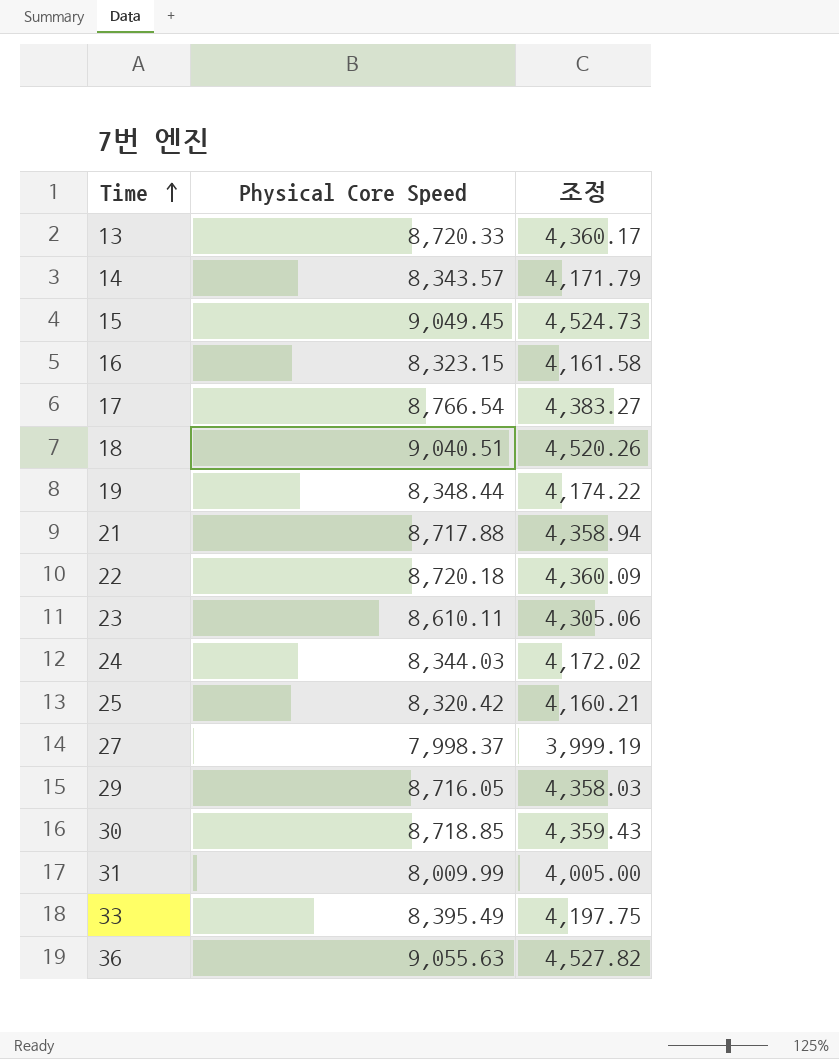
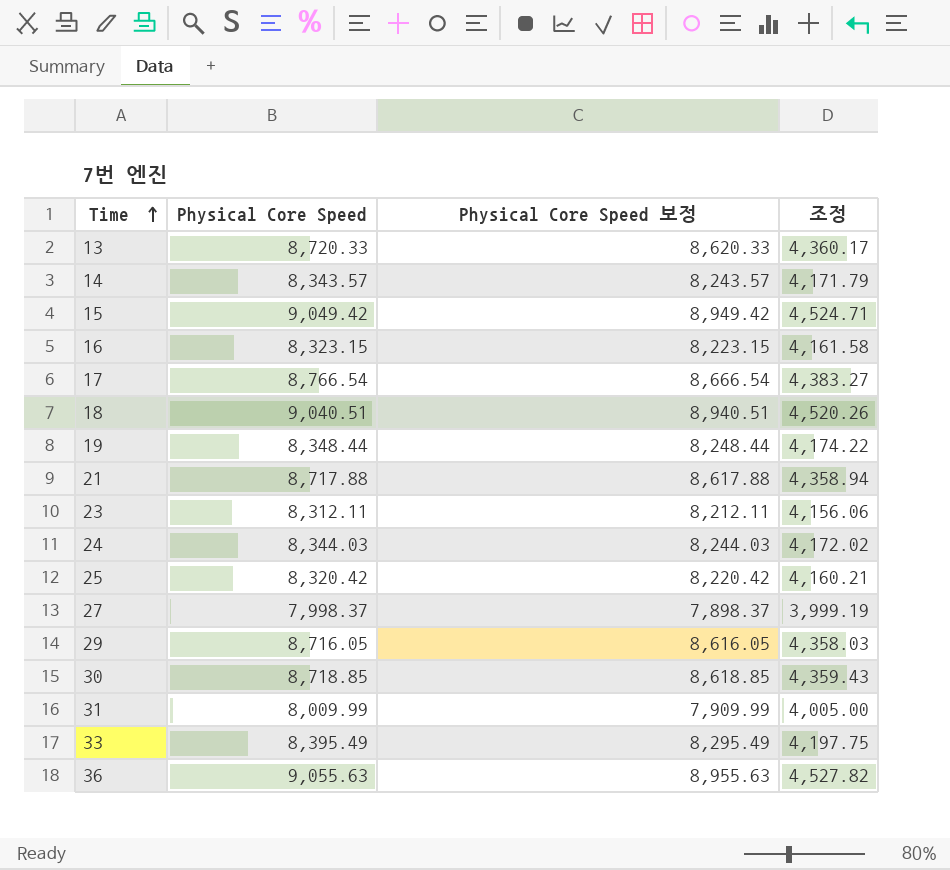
column Physical Core Speed 보정 | formula: none -> [Physical Core Speed] - 100
row 22: 8,720.18 | 4,360.09 -> none
15 | Physical Core Speed: 9,049.45 -> 9,049.42
15 | 조정: 4,524.73 -> 4,524.71
23 | Physical Core Speed: 8,610.11 -> 8,312.11
23 | 조정: 4,305.06 -> 4,156.06

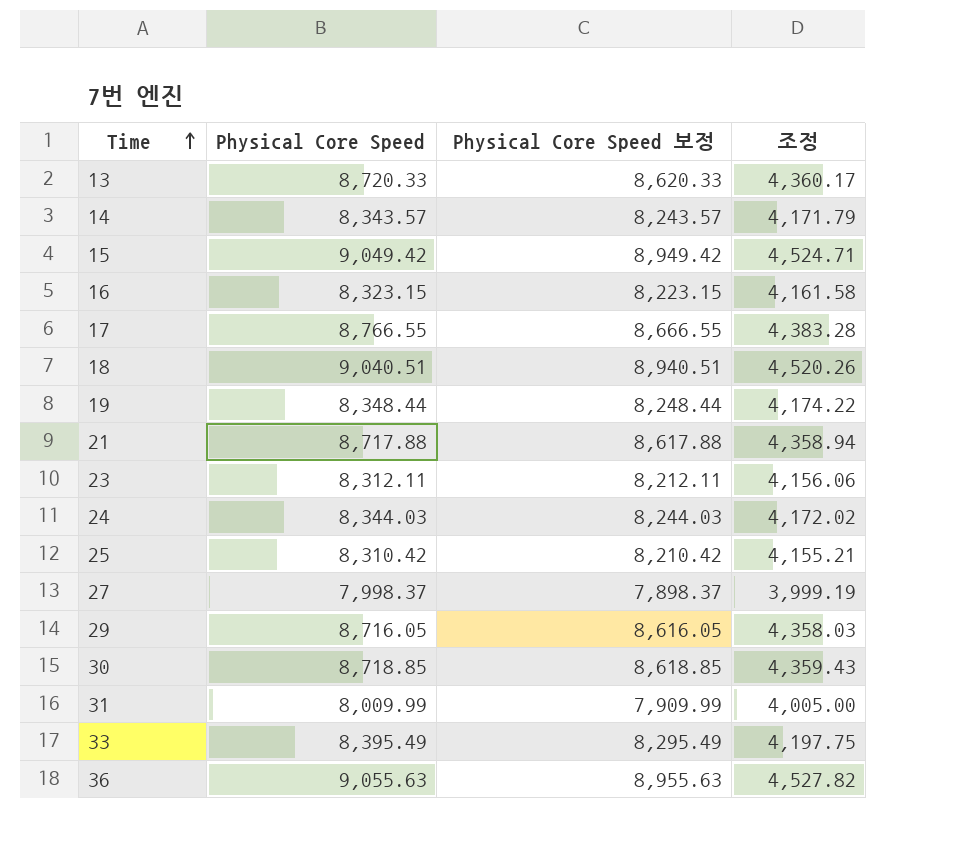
17 | Physical Core Speed: 8,766.54 -> 8,766.55
17 | Physical Core Speed 보정: 8,666.54 -> 8,666.55
17 | 조정: 4,383.27 -> 4,383.28
25 | Physical Core Speed: 8,320.42 -> 8,310.42
25 | Physical Core Speed 보정: 8,220.42 -> 8,210.42
25 | 조정: 4,160.21 -> 4,155.21

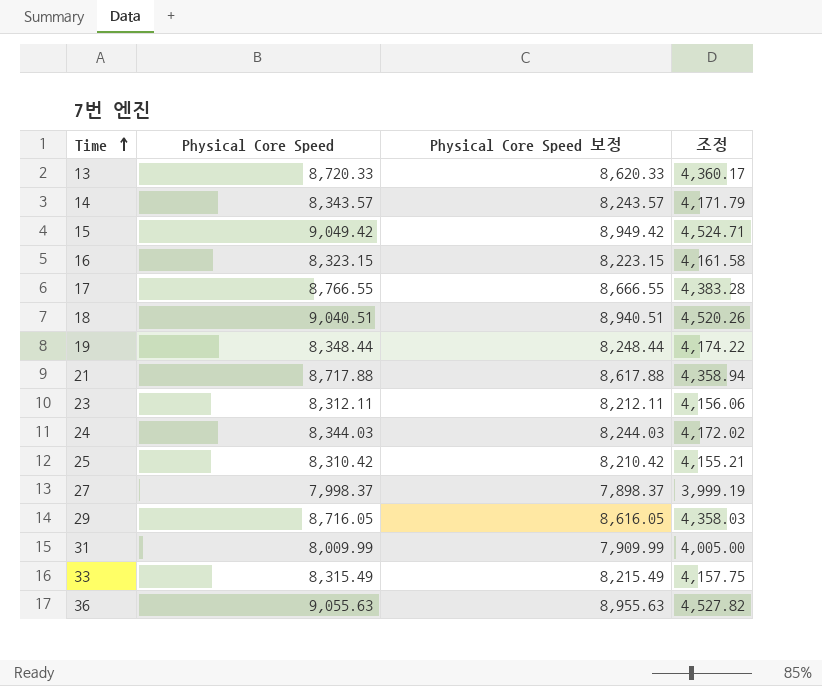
row 30: 8,718.85 | 8,618.85 | 4,359.43 -> none
33 | Physical Core Speed: 8,395.49 -> 8,315.49
33 | Physical Core Speed 보정: 8,295.49 -> 8,215.49
33 | 조정: 4,197.75 -> 4,157.75

